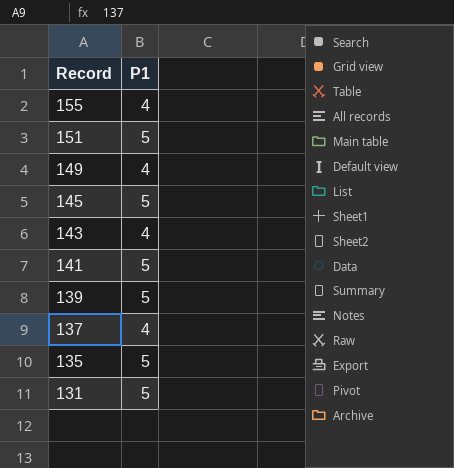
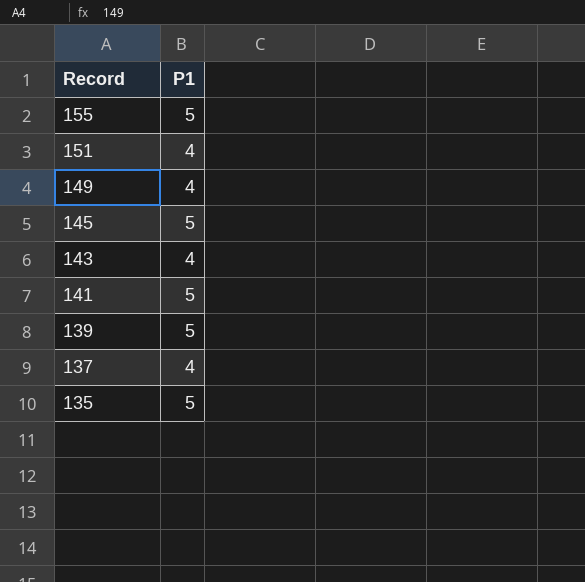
row 131: 5 -> none
155 | P1: 4 -> 5
151 | P1: 5 -> 4

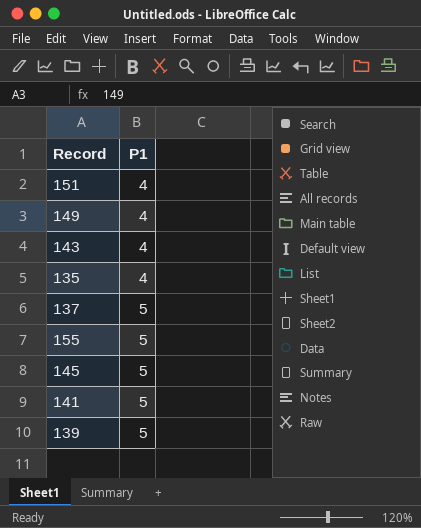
row order: Record descending -> P1 ascending
135 | P1: 5 -> 4
137 | P1: 4 -> 5

